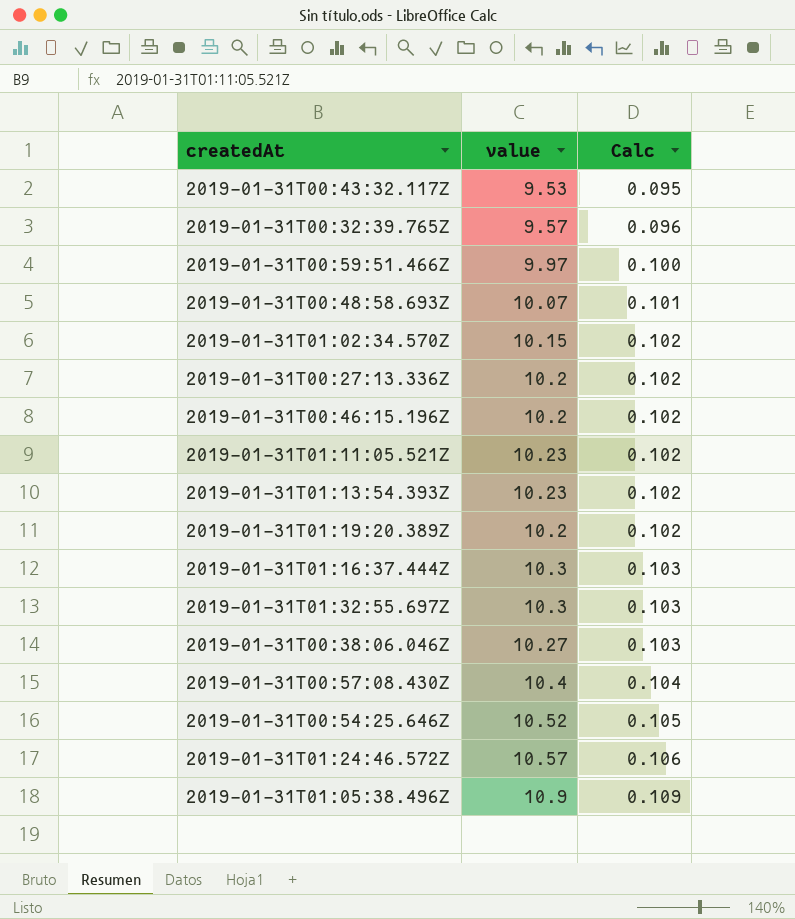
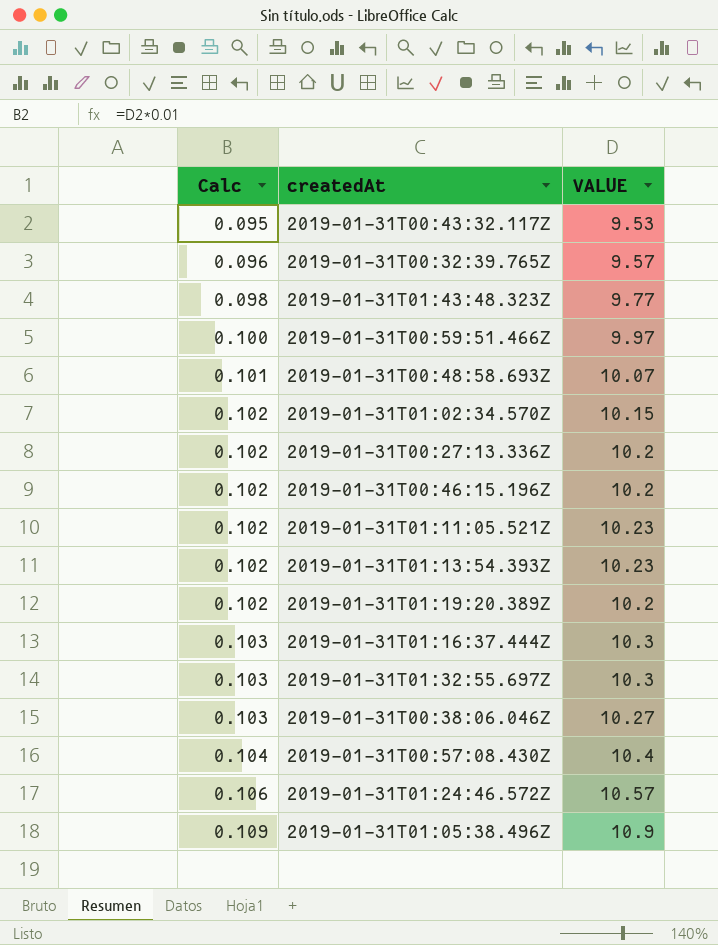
column Calc | position: 3 -> 1
column name: value -> VALUE
row 2019-01-31T00:54:25.646Z: 10.52 | 0.105 -> none
row 2019-01-31T01:43:48.323Z: none -> 0.098 | 9.77

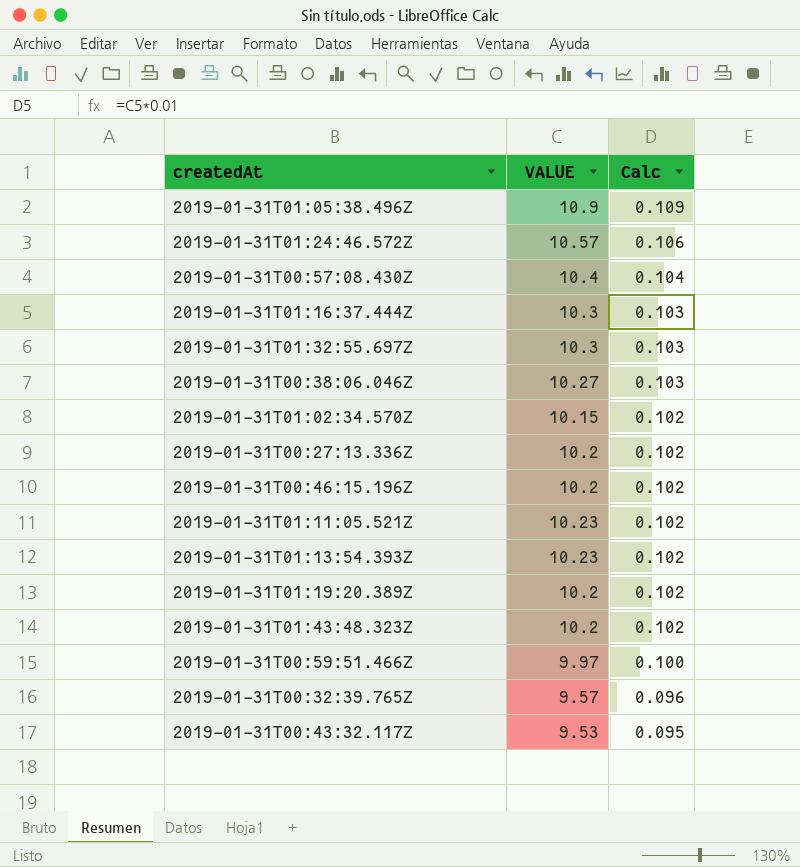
row order: Calc ascending -> Calc descending
column Calc | position: 1 -> 3
row 2019-01-31T00:48:58.693Z: 0.101 | 10.07 -> none
2019-01-31T01:43:48.323Z | VALUE: 9.77 -> 10.2
2019-01-31T01:43:48.323Z | Calc: 0.098 -> 0.102

